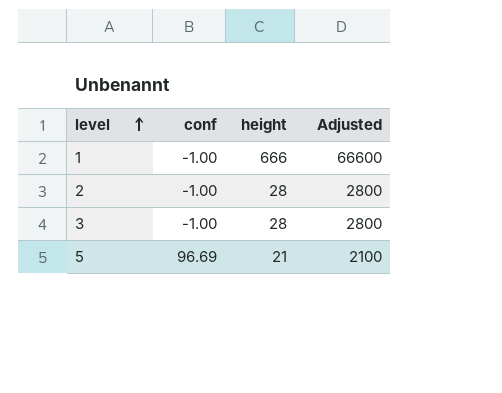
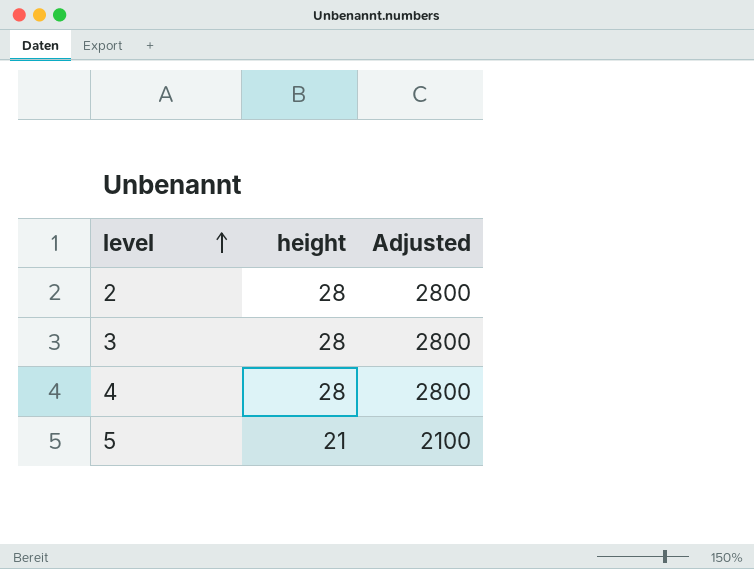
column conf | position: 2 -> none
row 1: -1.00 | 666 | 66600 -> none
row 4: none -> 28 | 2800

